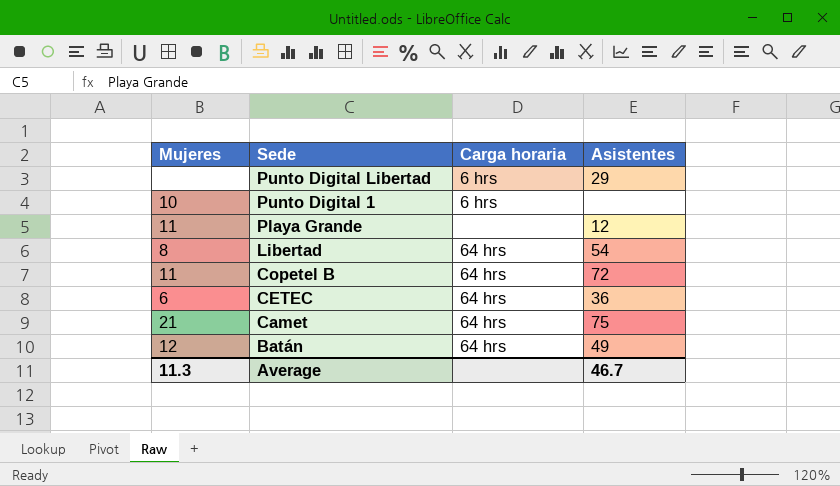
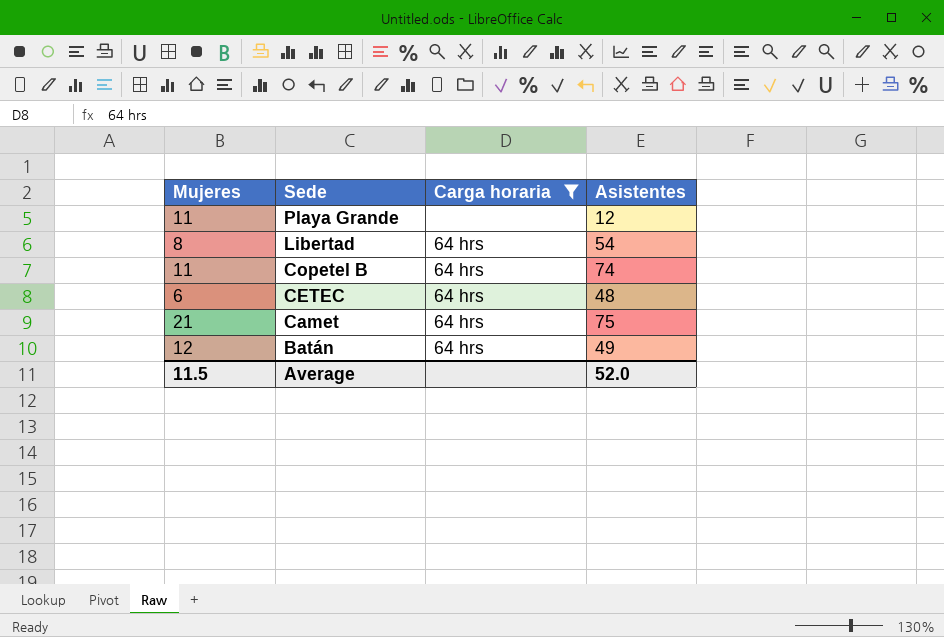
filter: none -> Carga horaria != 6 hrs
Copetel B | Asistentes: 72 -> 74
CETEC | Asistentes: 36 -> 48
Average | Mujeres: 11.3 -> 11.5
Average | Asistentes: 46.7 -> 52.0

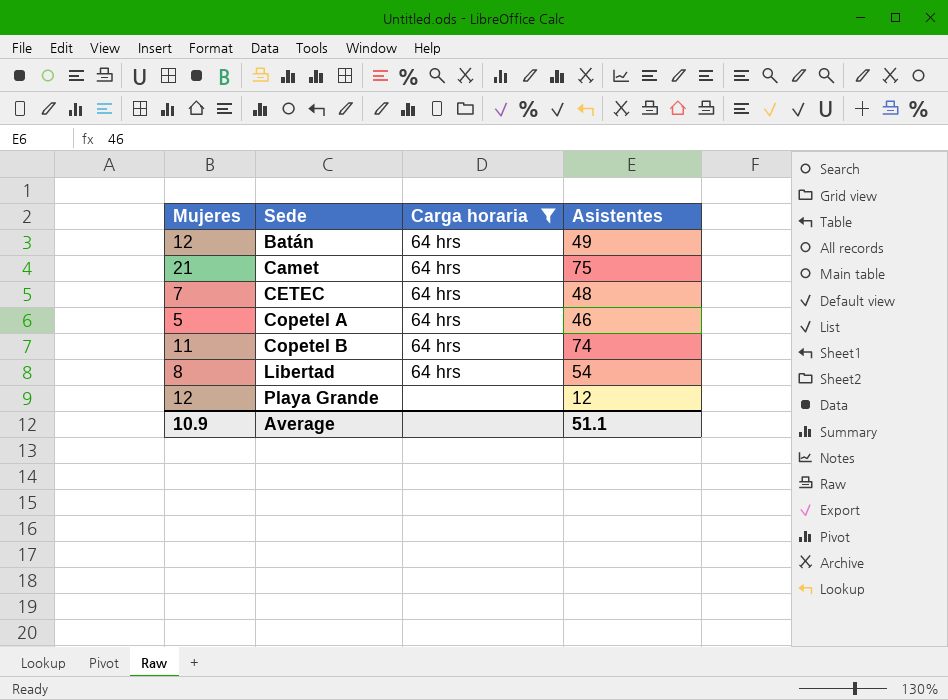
row order: Sede descending -> Sede ascending
CETEC | Mujeres: 6 -> 7
row Copetel A: none -> 5 | 64 hrs | 46
Playa Grande | Mujeres: 11 -> 12
Average | Mujeres: 11.5 -> 10.9
Average | Asistentes: 52.0 -> 51.1

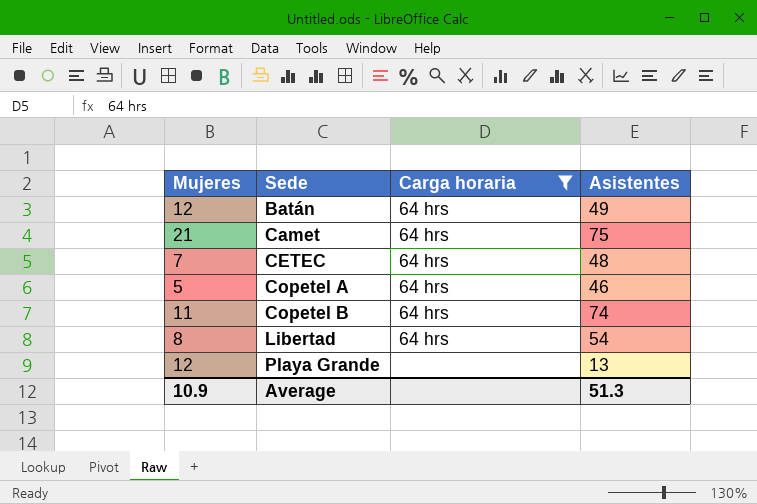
Playa Grande | Asistentes: 12 -> 13
Average | Asistentes: 51.1 -> 51.3

